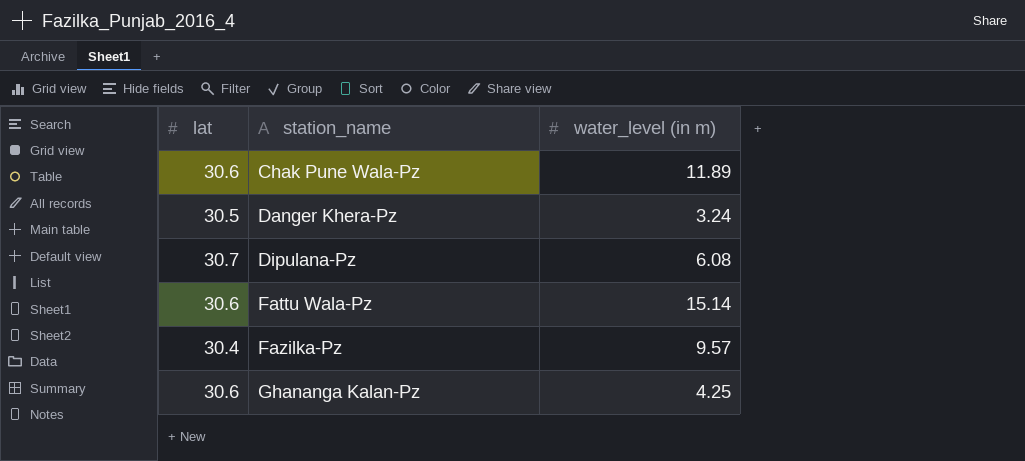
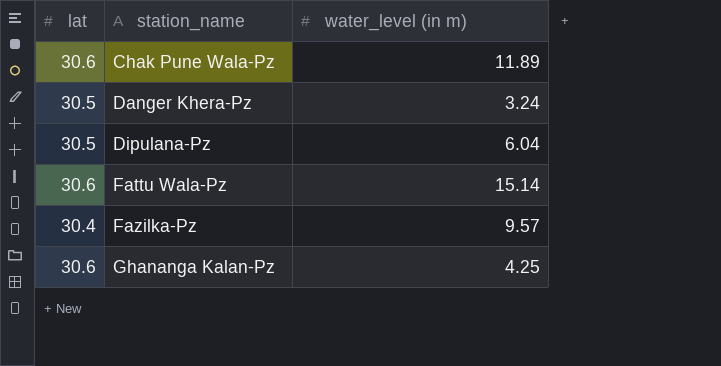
Dipulana-Pz | lat: 30.7 -> 30.5
Dipulana-Pz | water_level (in m): 6.08 -> 6.04

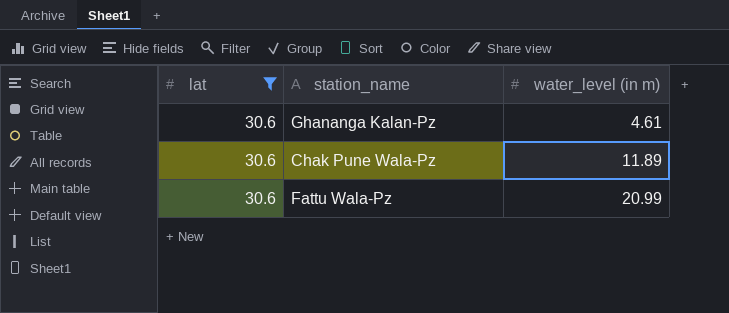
filter: none -> lat = 30.6
row order: station_name ascending -> water_level (in m) ascending
Ghananga Kalan-Pz | water_level (in m): 4.25 -> 4.61
Fattu Wala-Pz | water_level (in m): 15.14 -> 20.99

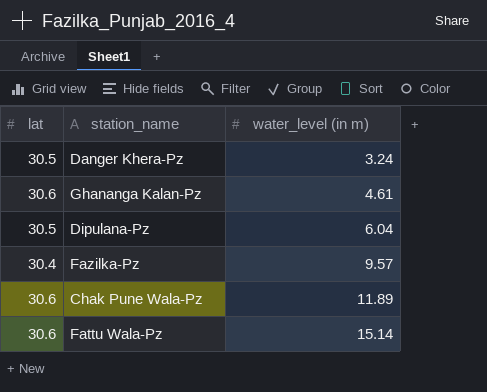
filter: lat = 30.6 -> none
Fattu Wala-Pz | water_level (in m): 20.99 -> 15.14

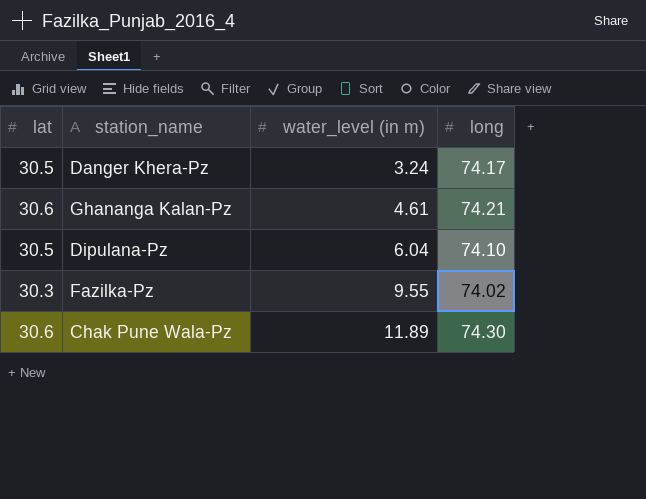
column long | position: none -> 4
row Fattu Wala-Pz: 30.6 | 15.14 -> none
Fazilka-Pz | lat: 30.4 -> 30.3
Fazilka-Pz | water_level (in m): 9.57 -> 9.55

